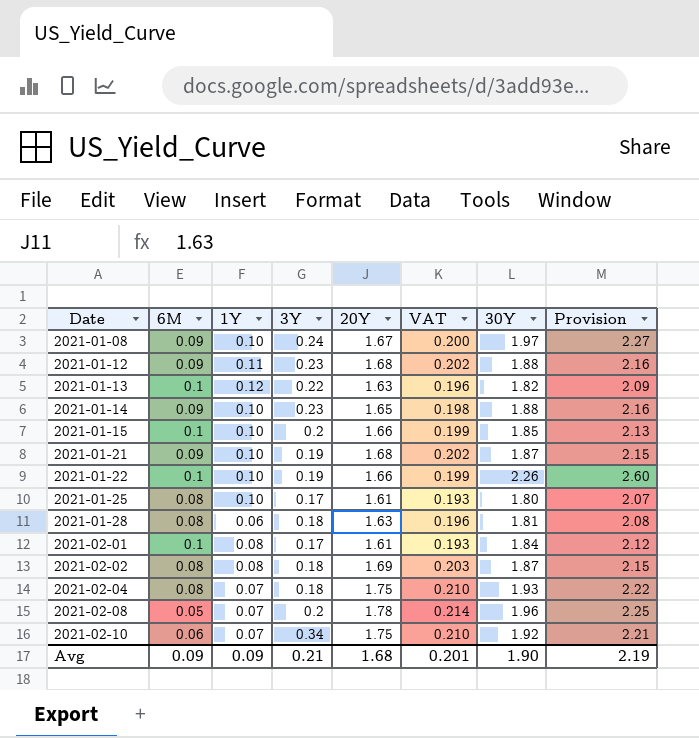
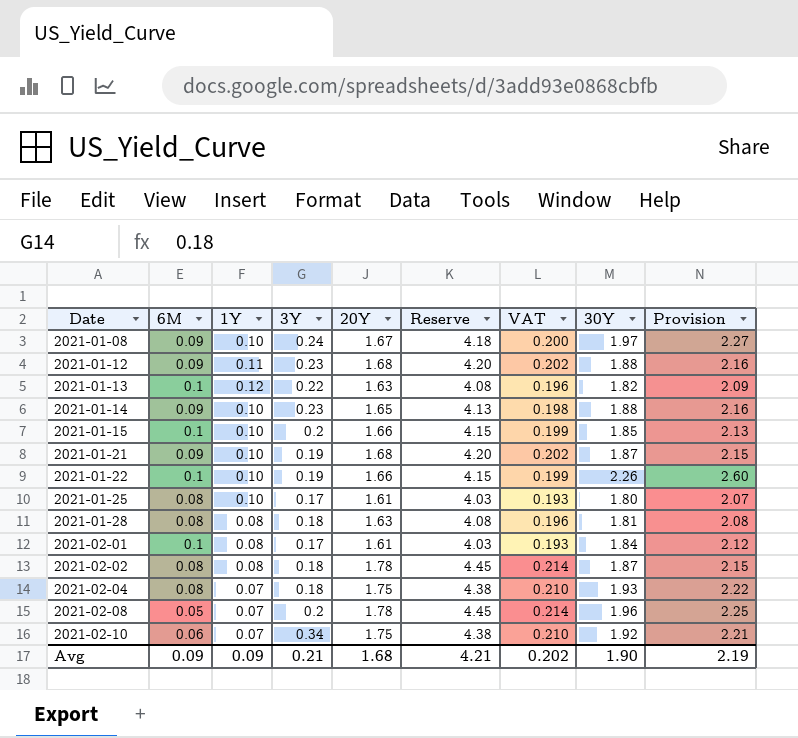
column Reserve | formula: none -> [20Y] * 2.5
2021-01-28 | 1Y: 0.06 -> 0.08
2021-02-02 | 20Y: 1.69 -> 1.78
2021-02-02 | VAT: 0.203 -> 0.214
Avg | VAT: 0.201 -> 0.202

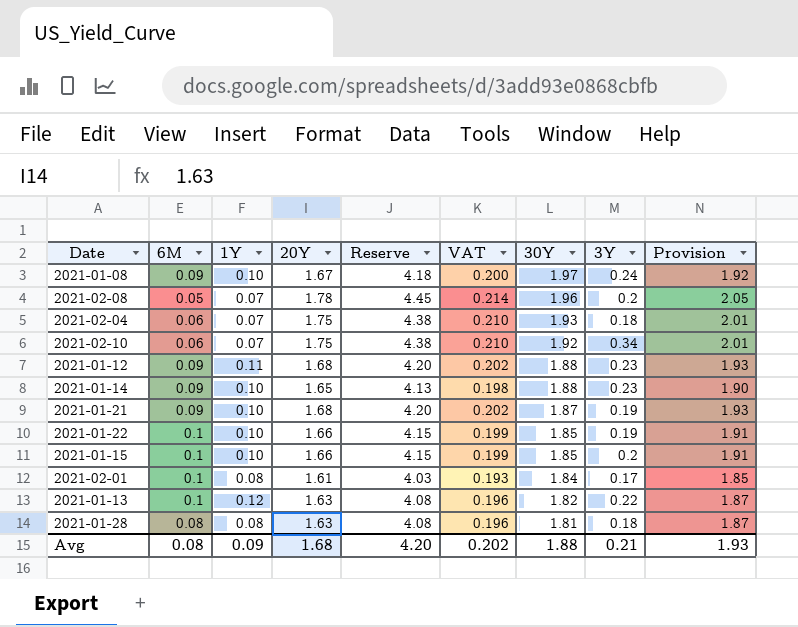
row order: Date ascending -> 30Y descending
column 3Y | position: 4 -> 8
column Provision | formula: [30Y] * 1.15 -> [20Y] * 1.15
row 2021-01-25: 0.08 | 0.10 | 0.17 | 1.61 | 4.03 | 0.193 | 1.80 | 2.07 -> none
row 2021-02-02: 0.08 | 0.08 | 0.18 | 1.78 | 4.45 | 0.214 | 1.87 | 2.15 -> none
2021-02-04 | 6M: 0.08 -> 0.06
2021-01-22 | 30Y: 2.26 -> 1.85
Avg | 6M: 0.09 -> 0.08
Avg | Reserve: 4.21 -> 4.20
Avg | 30Y: 1.90 -> 1.88
Avg | Provision: 2.19 -> 1.93

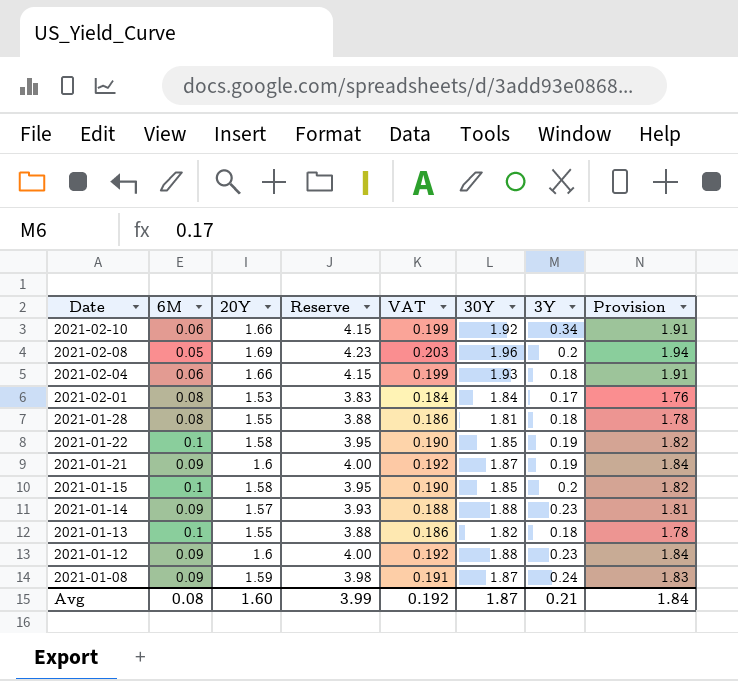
row order: 30Y descending -> Date descending
column 1Y | position: 3 -> none
2021-02-10 | 20Y: 1.75 -> 1.66
2021-02-10 | Reserve: 4.38 -> 4.15
2021-02-10 | VAT: 0.210 -> 0.199
2021-02-10 | Provision: 2.01 -> 1.91
2021-02-08 | 20Y: 1.78 -> 1.69
2021-02-08 | Reserve: 4.45 -> 4.23
2021-02-08 | VAT: 0.214 -> 0.203
2021-02-08 | Provision: 2.05 -> 1.94
2021-02-04 | 20Y: 1.75 -> 1.66
2021-02-04 | Reserve: 4.38 -> 4.15
2021-02-04 | VAT: 0.210 -> 0.199
2021-02-04 | Provision: 2.01 -> 1.91
2021-02-01 | 6M: 0.1 -> 0.08
2021-02-01 | 20Y: 1.61 -> 1.53
2021-02-01 | Reserve: 4.03 -> 3.83
2021-02-01 | VAT: 0.193 -> 0.184
2021-02-01 | Provision: 1.85 -> 1.76
2021-01-28 | 20Y: 1.63 -> 1.55
2021-01-28 | Reserve: 4.08 -> 3.88
2021-01-28 | VAT: 0.196 -> 0.186
2021-01-28 | Provision: 1.87 -> 1.78
2021-01-22 | 20Y: 1.66 -> 1.58
2021-01-22 | Reserve: 4.15 -> 3.95
2021-01-22 | VAT: 0.199 -> 0.190
2021-01-22 | Provision: 1.91 -> 1.82
2021-01-21 | 20Y: 1.68 -> 1.6
2021-01-21 | Reserve: 4.20 -> 4.00
2021-01-21 | VAT: 0.202 -> 0.192
2021-01-21 | Provision: 1.93 -> 1.84
2021-01-15 | 20Y: 1.66 -> 1.58
2021-01-15 | Reserve: 4.15 -> 3.95
2021-01-15 | VAT: 0.199 -> 0.190
2021-01-15 | Provision: 1.91 -> 1.82
2021-01-14 | 20Y: 1.65 -> 1.57
2021-01-14 | Reserve: 4.13 -> 3.93
2021-01-14 | VAT: 0.198 -> 0.188
2021-01-14 | Provision: 1.90 -> 1.81
2021-01-13 | 20Y: 1.63 -> 1.55
2021-01-13 | Reserve: 4.08 -> 3.88
2021-01-13 | VAT: 0.196 -> 0.186
2021-01-13 | 3Y: 0.22 -> 0.18
2021-01-13 | Provision: 1.87 -> 1.78
2021-01-12 | 20Y: 1.68 -> 1.6
2021-01-12 | Reserve: 4.20 -> 4.00
2021-01-12 | VAT: 0.202 -> 0.192
2021-01-12 | Provision: 1.93 -> 1.84
2021-01-08 | 20Y: 1.67 -> 1.59
2021-01-08 | Reserve: 4.18 -> 3.98
2021-01-08 | VAT: 0.200 -> 0.191
2021-01-08 | 30Y: 1.97 -> 1.87
2021-01-08 | Provision: 1.92 -> 1.83
Avg | 20Y: 1.68 -> 1.60
Avg | Reserve: 4.20 -> 3.99
Avg | VAT: 0.202 -> 0.192
Avg | 30Y: 1.88 -> 1.87
Avg | Provision: 1.93 -> 1.84

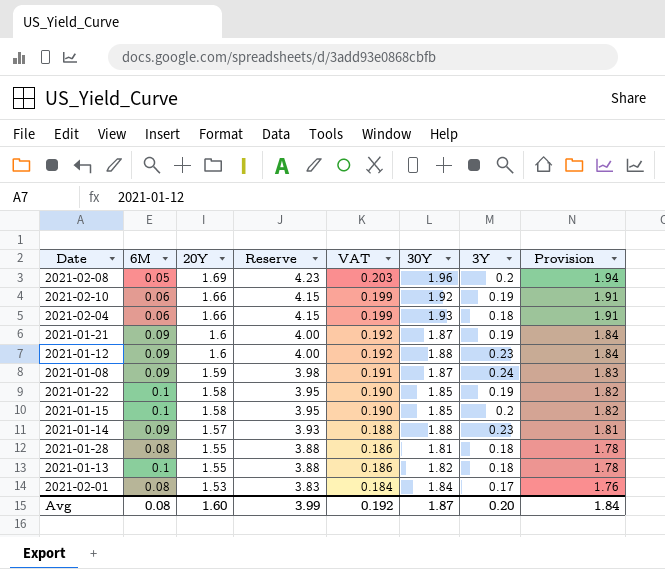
row order: Date descending -> 20Y descending
2021-02-10 | 3Y: 0.34 -> 0.19
Avg | 3Y: 0.21 -> 0.20

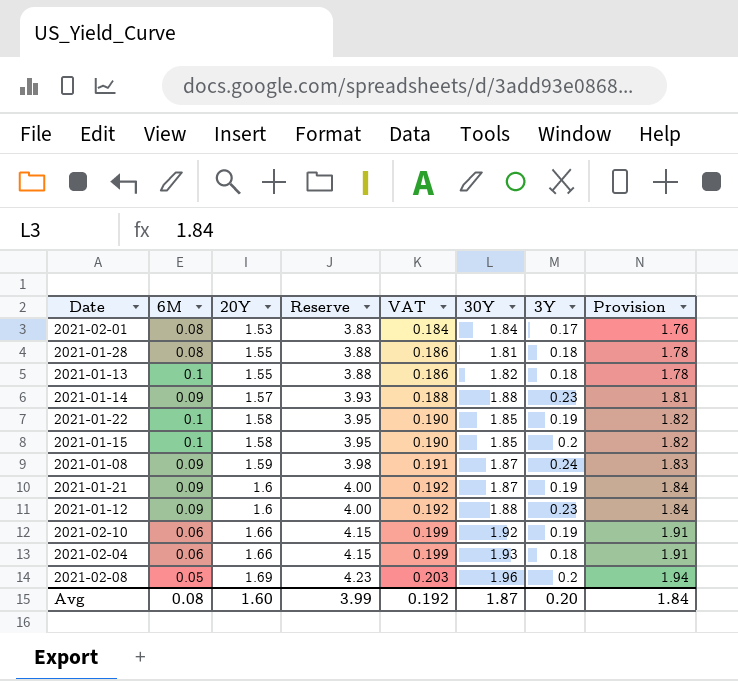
row order: 20Y descending -> 20Y ascending

